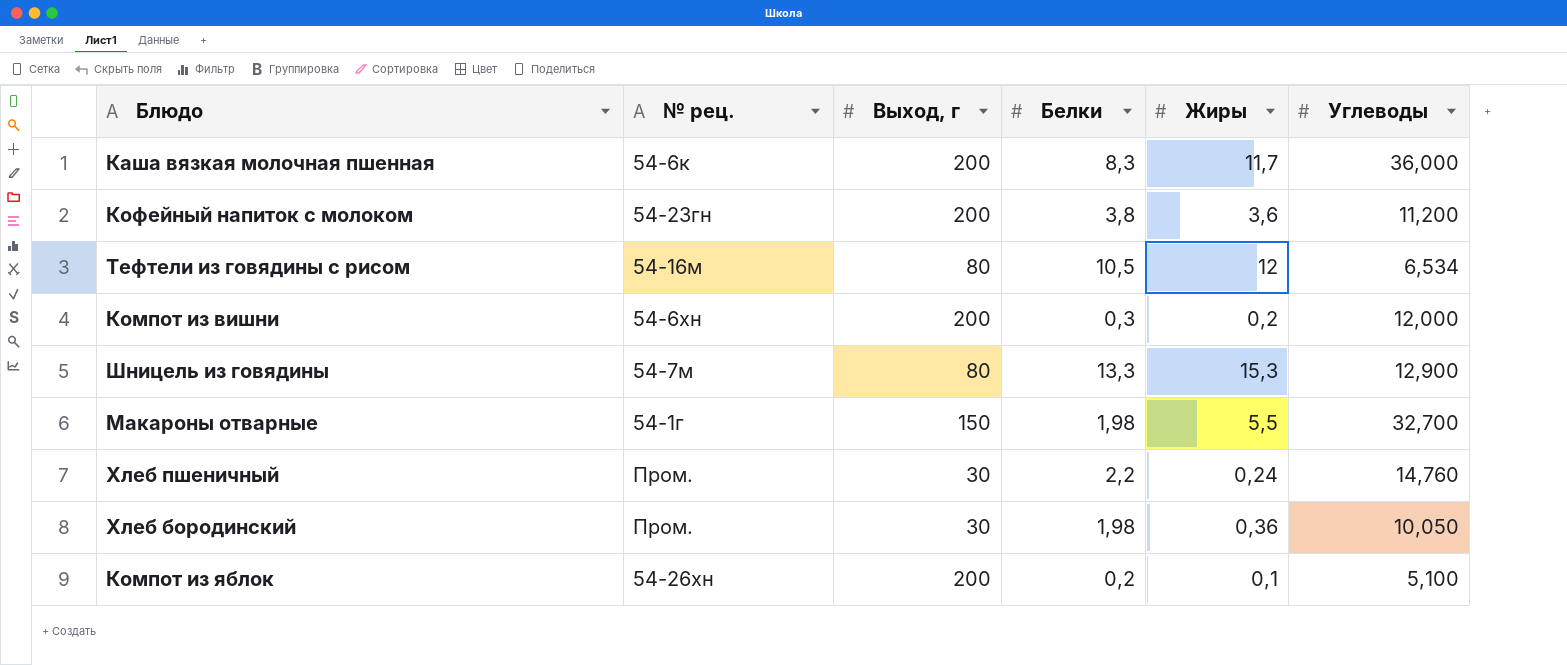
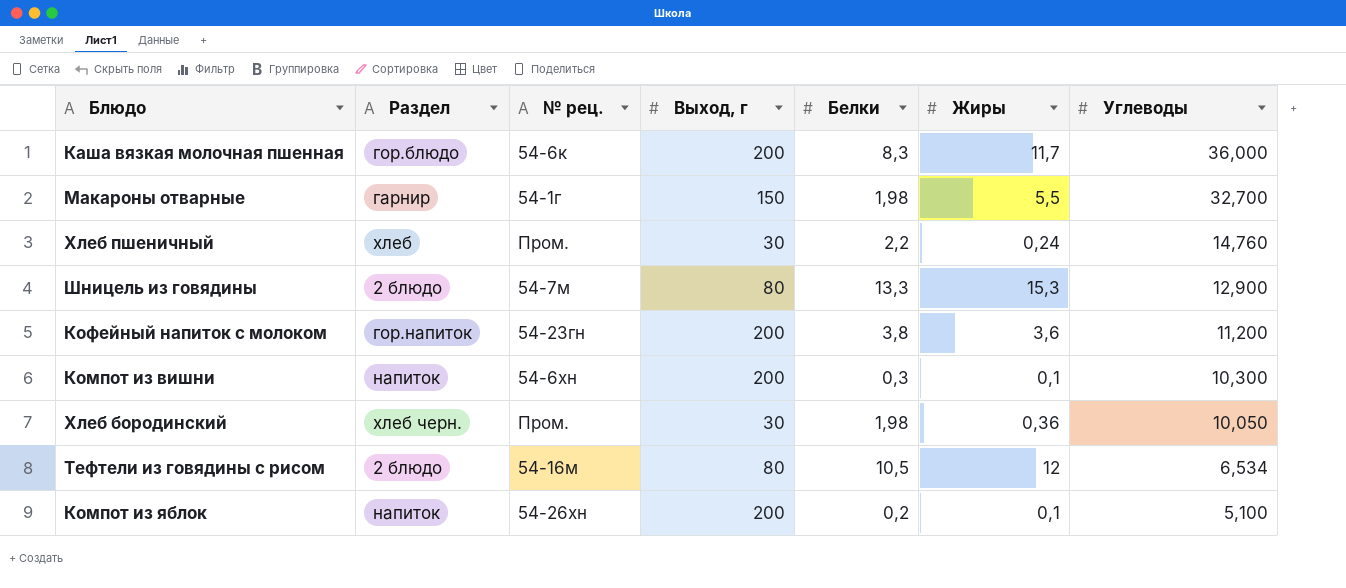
row order: none -> Углеводы descending
column Раздел | position: none -> 2
Компот из вишни | Жиры: 0,2 -> 0,1
Компот из вишни | Углеводы: 12,000 -> 10,300

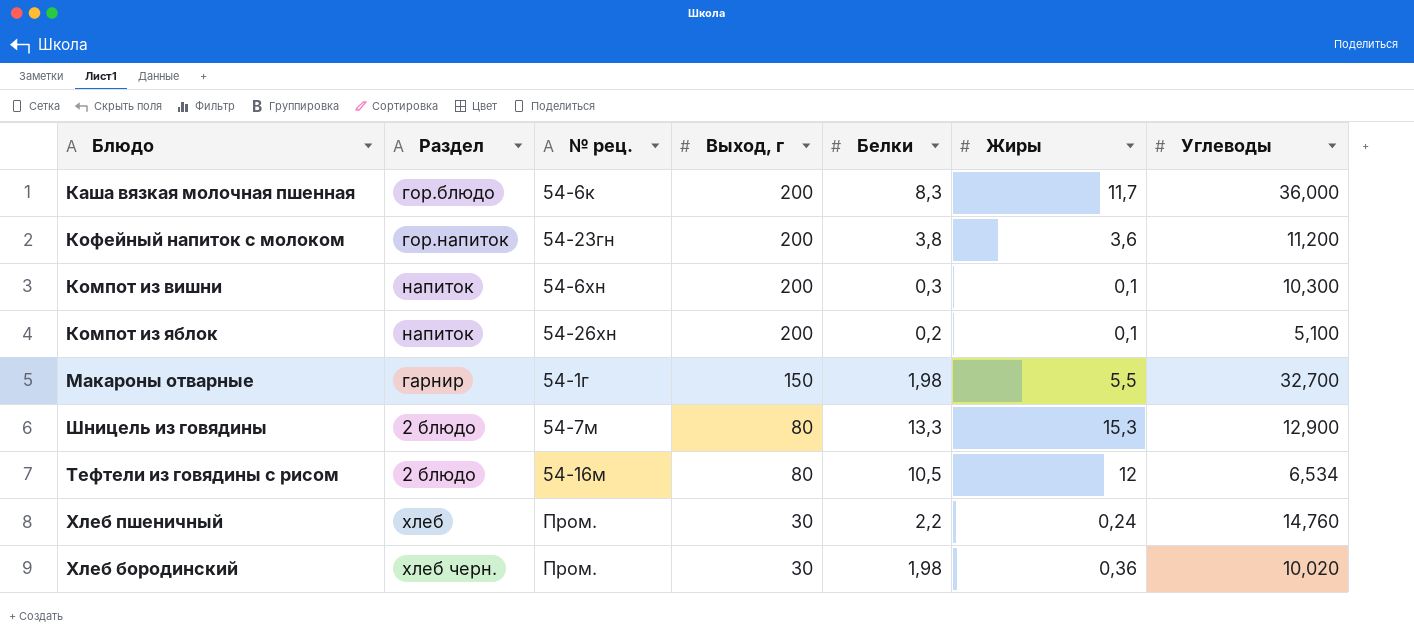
row order: Углеводы descending -> Выход, г descending
Хлеб бородинский | Углеводы: 10,050 -> 10,020

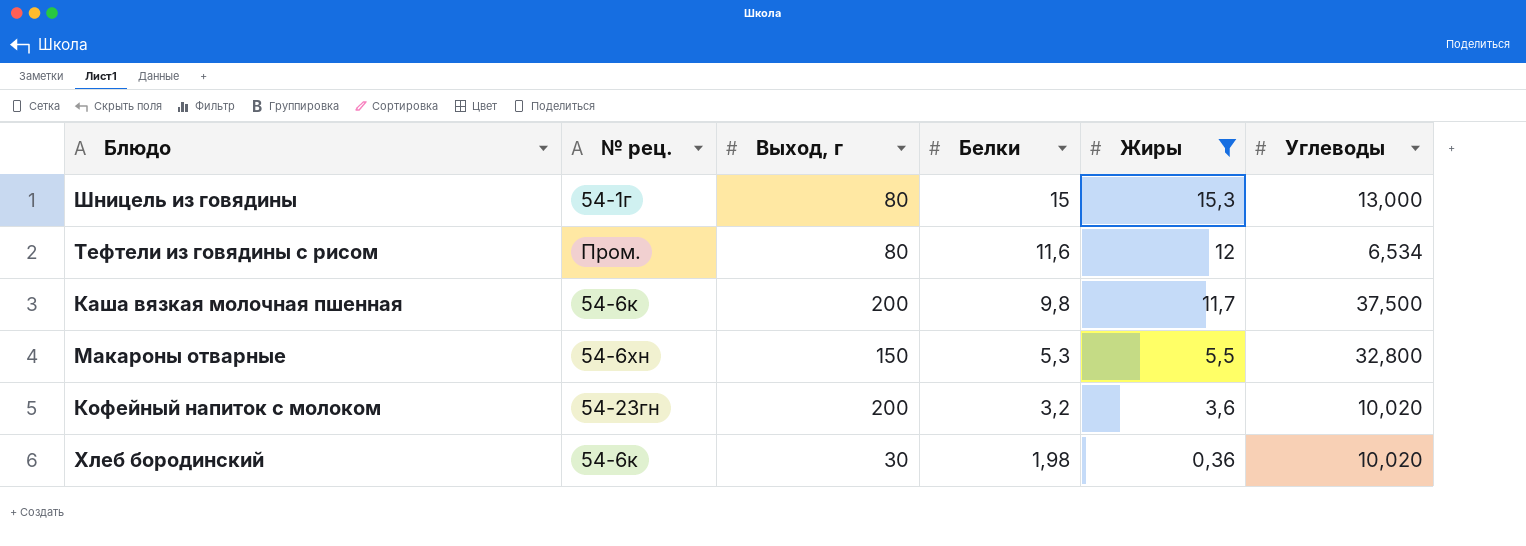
filter: none -> Жиры >= 0,36
row order: Выход, г descending -> Белки descending
column Раздел | position: 2 -> none
Шницель из говядины | № рец.: 54-7м -> 54-1г
Шницель из говядины | Белки: 13,3 -> 15
Шницель из говядины | Углеводы: 12,900 -> 13,000
Тефтели из говядины с рисом | № рец.: 54-16м -> Пром.
Тефтели из говядины с рисом | Белки: 10,5 -> 11,6
Каша вязкая молочная пшенная | Белки: 8,3 -> 9,8
Каша вязкая молочная пшенная | Углеводы: 36,000 -> 37,500
Макароны отварные | № рец.: 54-1г -> 54-6хн
Макароны отварные | Белки: 1,98 -> 5,3
Макароны отварные | Углеводы: 32,700 -> 32,800
Кофейный напиток с молоком | Белки: 3,8 -> 3,2
Кофейный напиток с молоком | Углеводы: 11,200 -> 10,020
Хлеб бородинский | № рец.: Пром. -> 54-6к

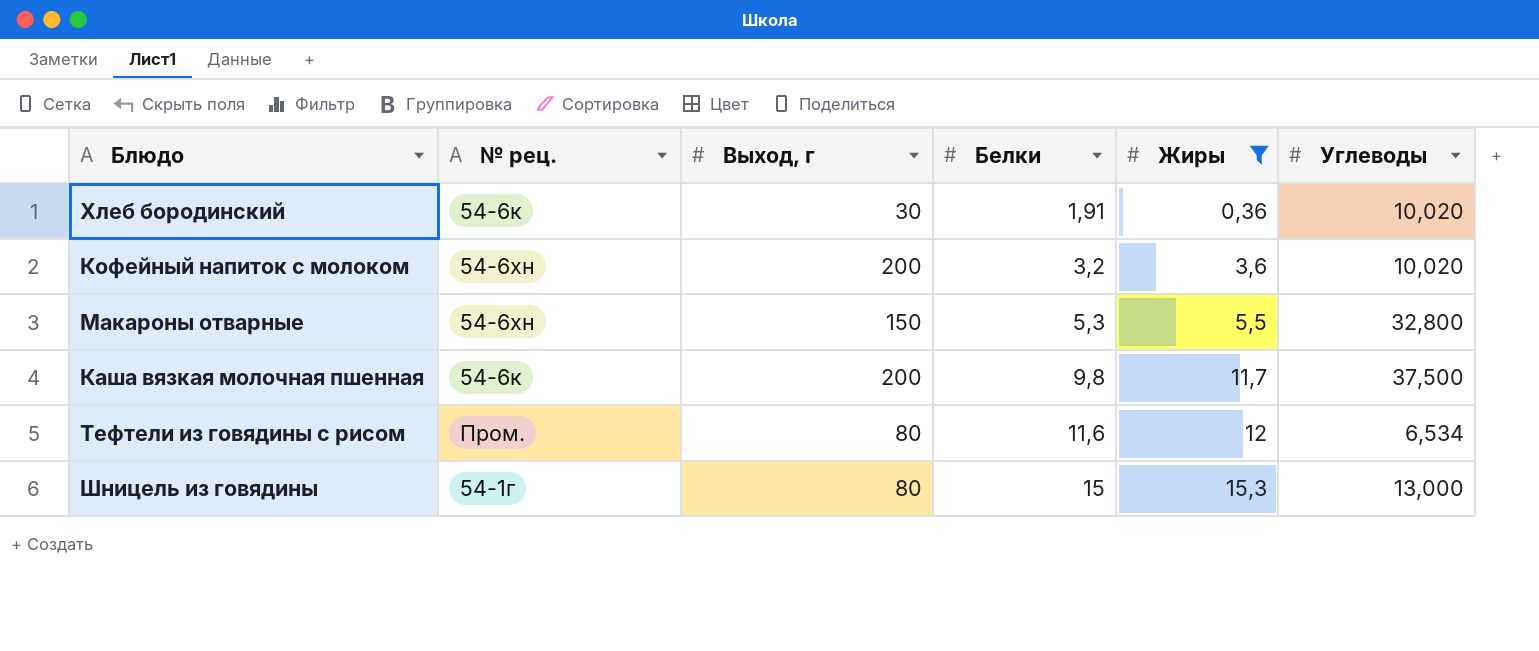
row order: Белки descending -> Белки ascending
Хлеб бородинский | Белки: 1,98 -> 1,91
Кофейный напиток с молоком | № рец.: 54-23гн -> 54-6хн

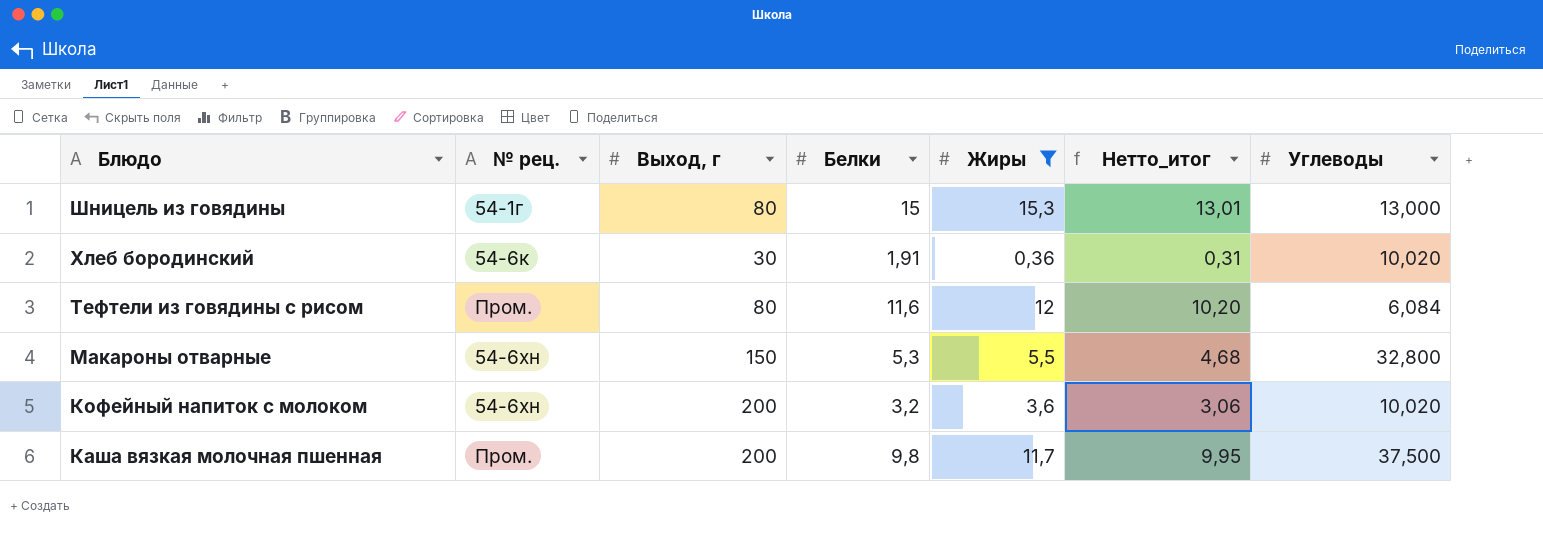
row order: Белки ascending -> Блюдо descending
column Нетто_итог | formula: none -> [Жиры] * 0,85
Тефтели из говядины с рисом | Углеводы: 6,534 -> 6,084
Каша вязкая молочная пшенная | № рец.: 54-6к -> Пром.

